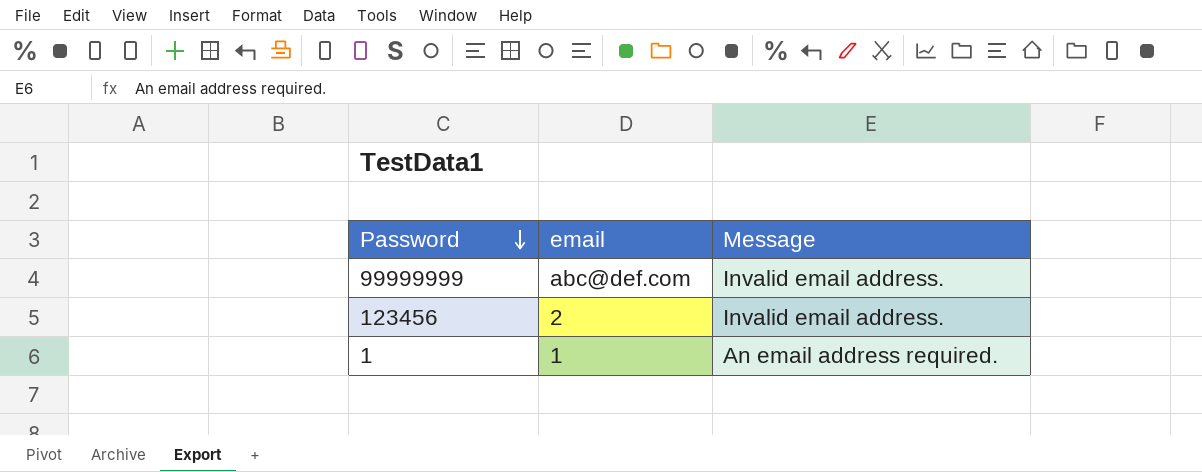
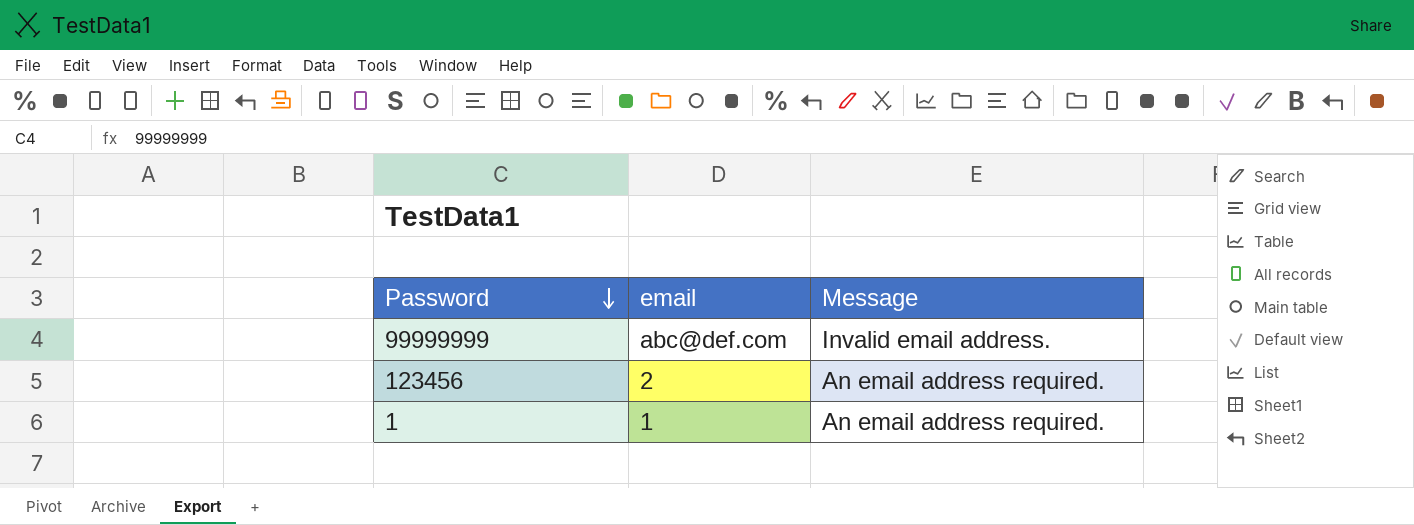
123456 | Message: Invalid email address. -> An email address required.

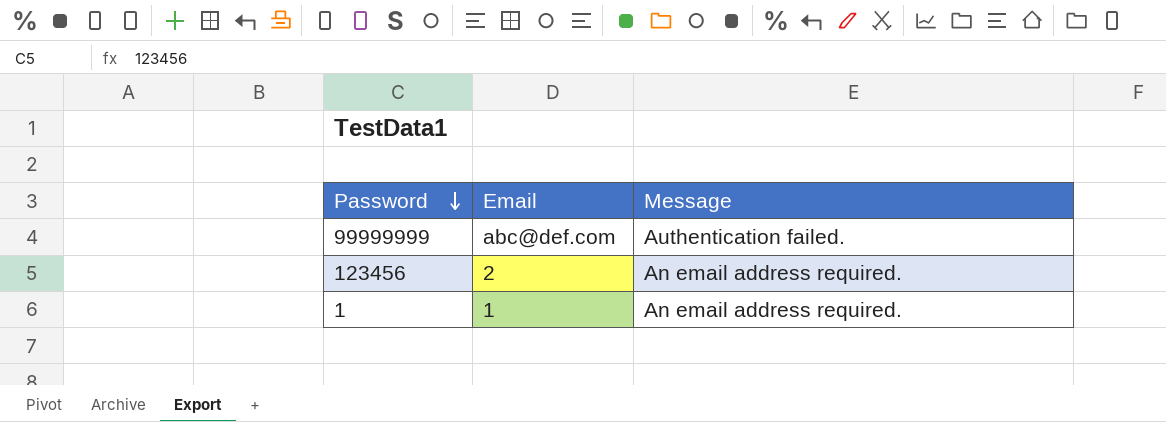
column name: email -> Email
99999999 | Message: Invalid email address. -> Authentication failed.

